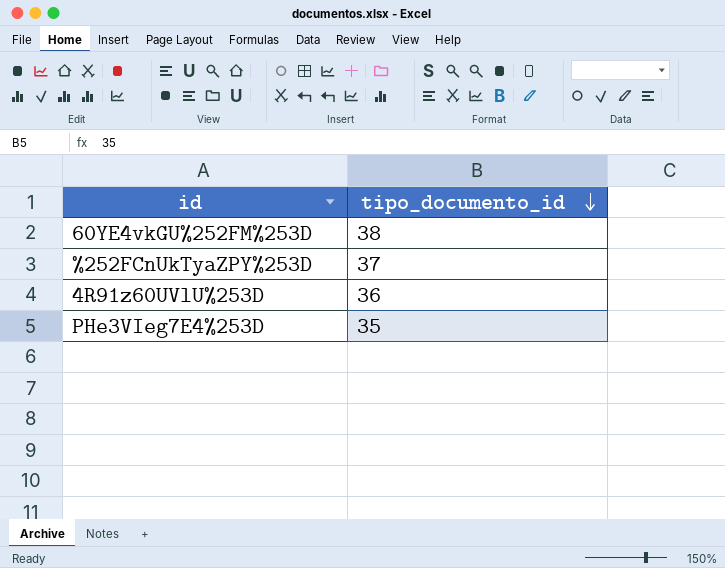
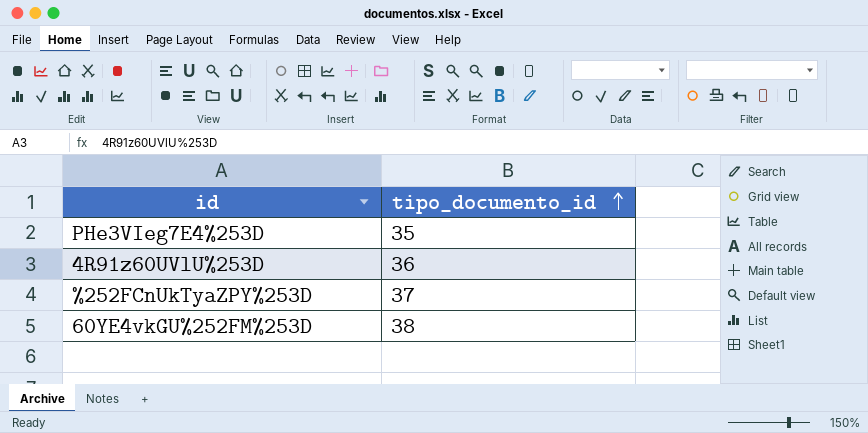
row order: tipo_documento_id descending -> tipo_documento_id ascending

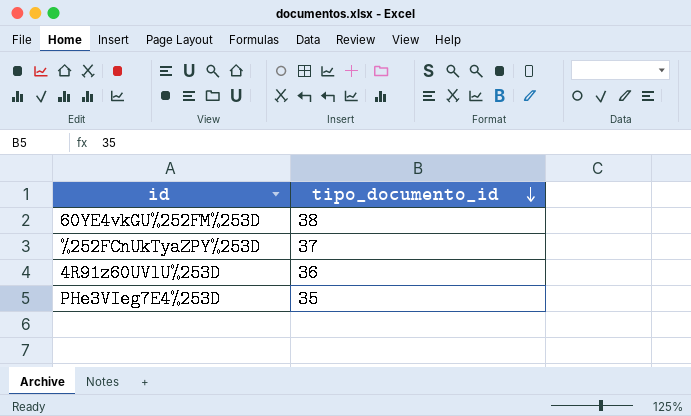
row order: tipo_documento_id ascending -> tipo_documento_id descending

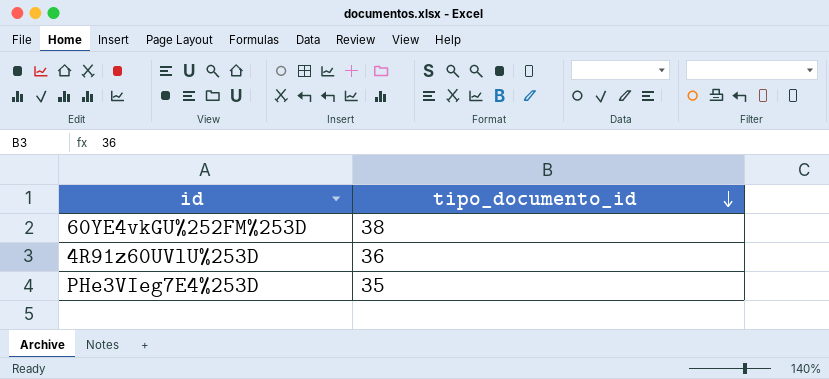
row %252FCnUkTyaZPY%253D: 37 -> none

